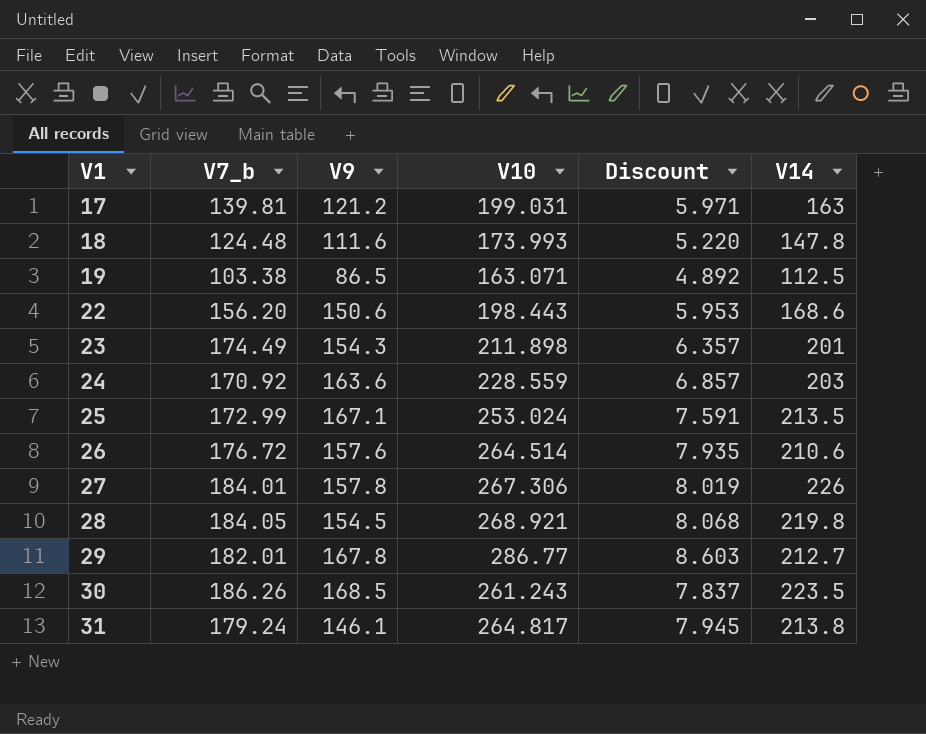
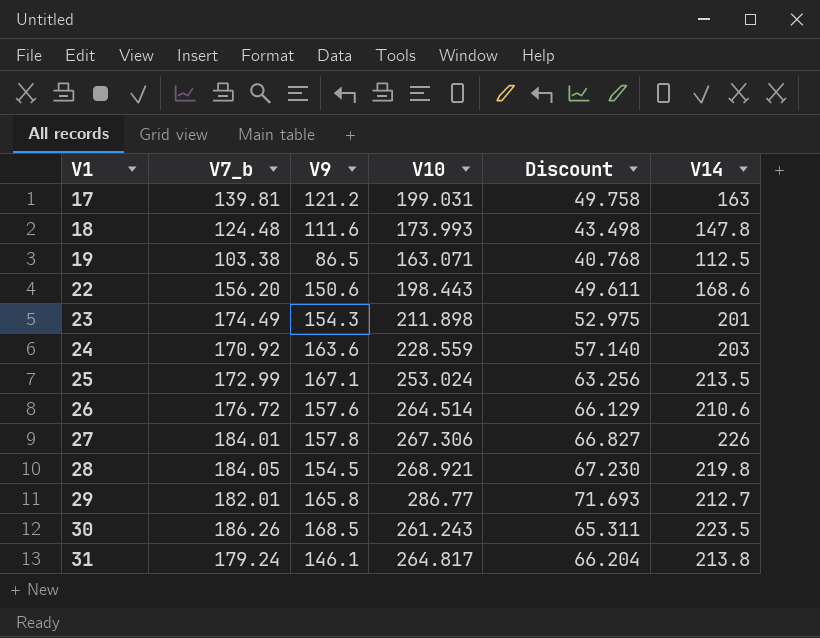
column Discount | formula: [V10] * 0.03 -> [V10] * 0.25
29 | V9: 167.8 -> 165.8

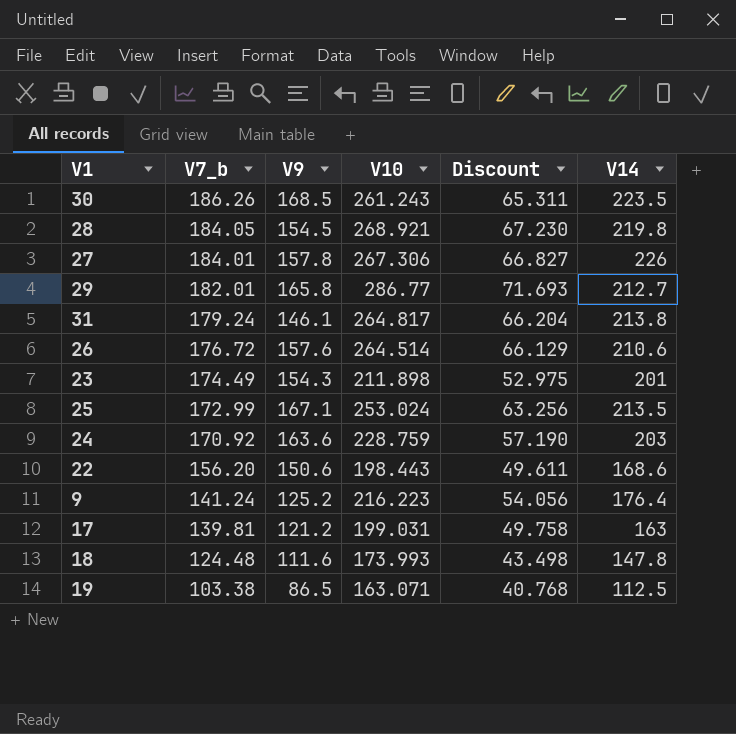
row order: V1 ascending -> V7_b descending
24 | V10: 228.559 -> 228.759
24 | Discount: 57.140 -> 57.190
row 9: none -> 141.24 | 125.2 | 216.223 | 54.056 | 176.4

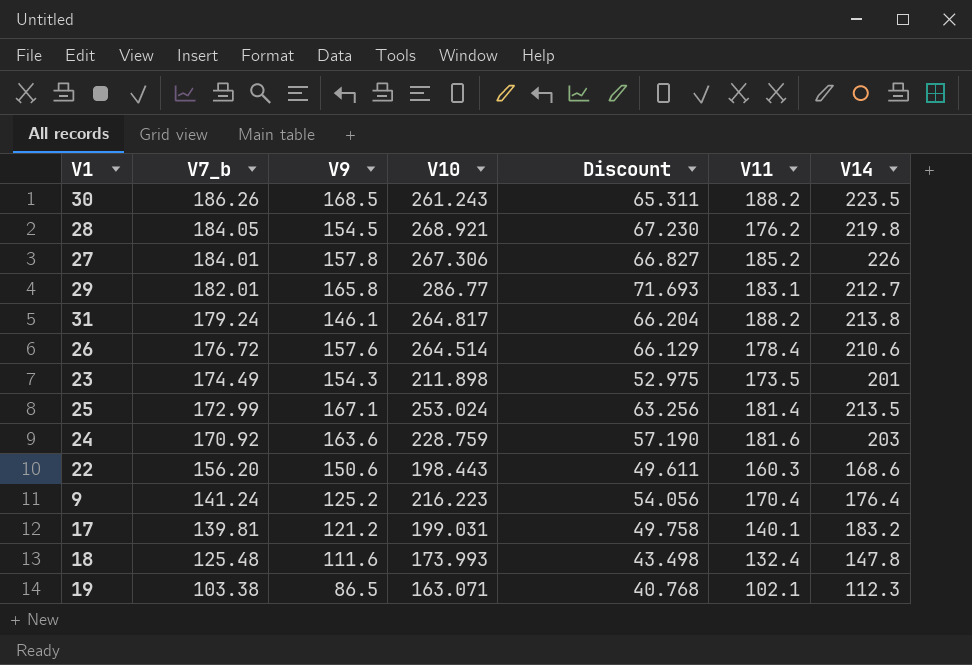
column V11 | position: none -> 6
17 | V14: 163 -> 183.2
18 | V7_b: 124.48 -> 125.48
19 | V14: 112.5 -> 112.3

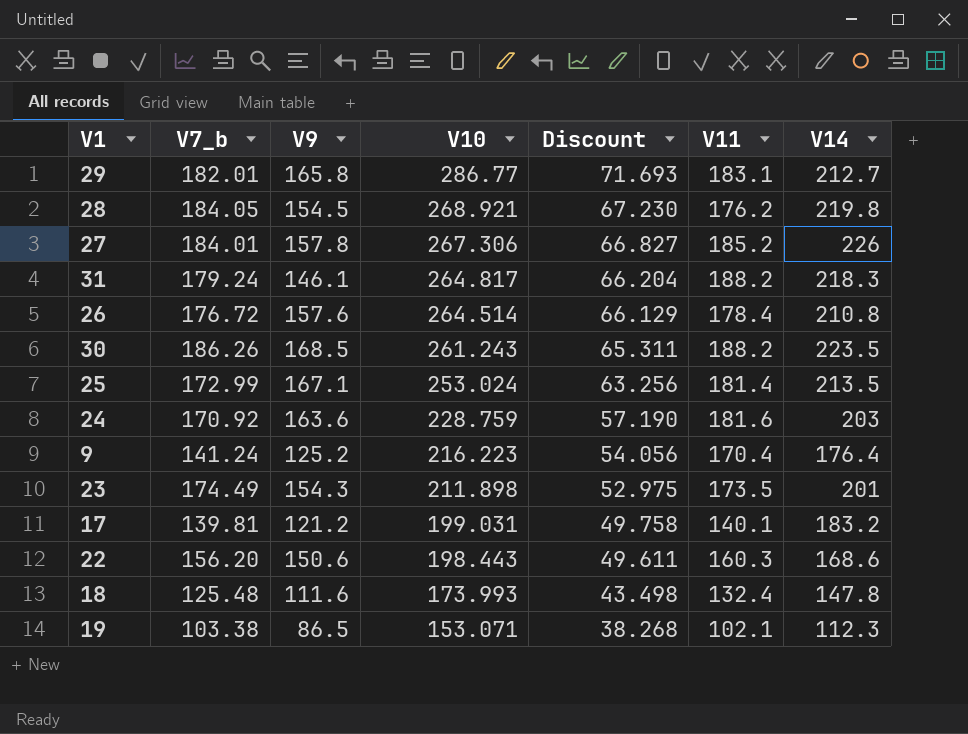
row order: V7_b descending -> V10 descending
31 | V14: 213.8 -> 218.3
26 | V14: 210.6 -> 210.8
19 | V10: 163.071 -> 153.071
19 | Discount: 40.768 -> 38.268

